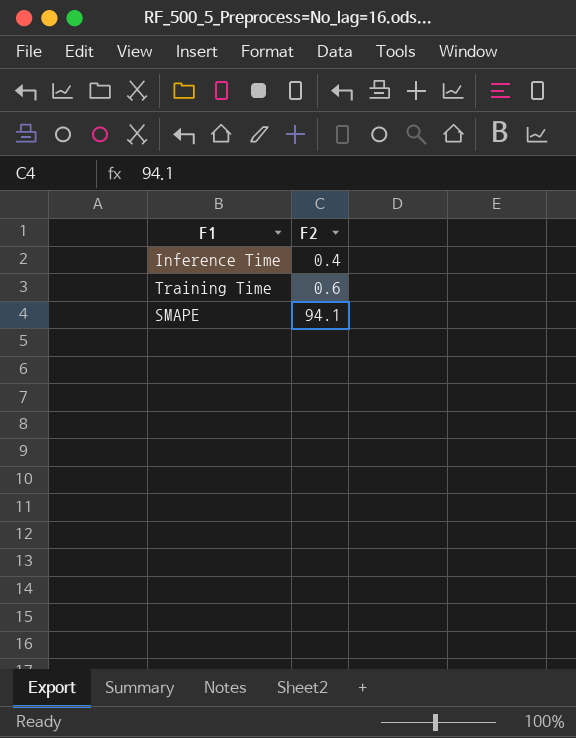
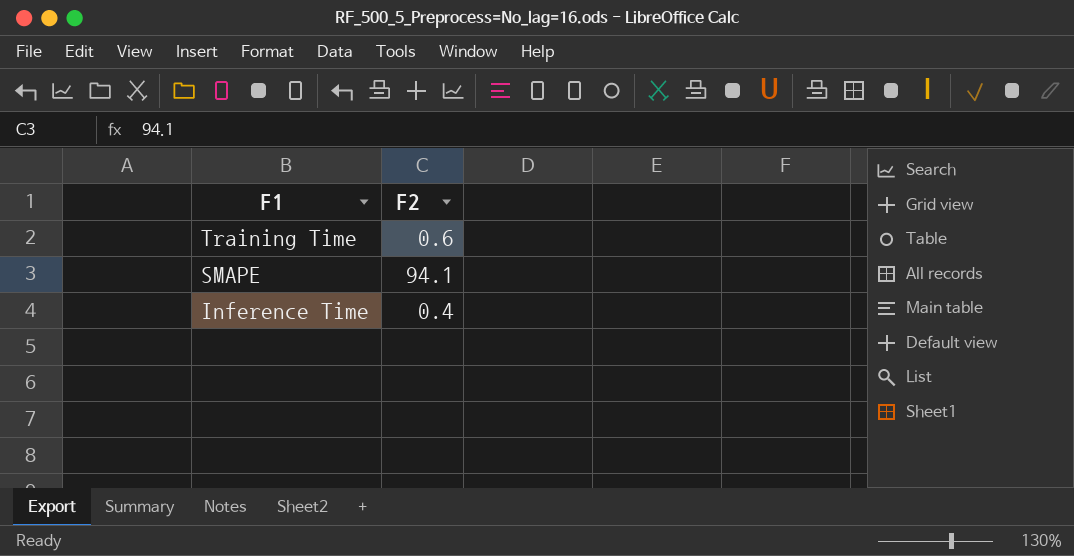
row order: F2 ascending -> F1 descending

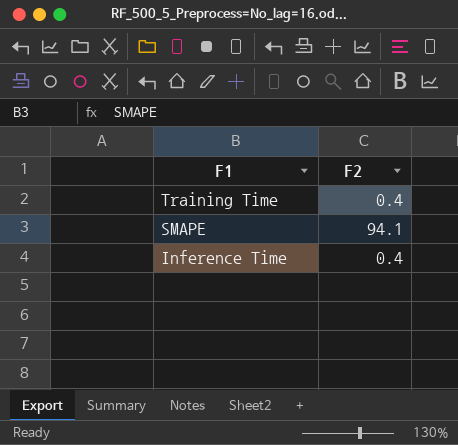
Training Time | F2: 0.6 -> 0.4

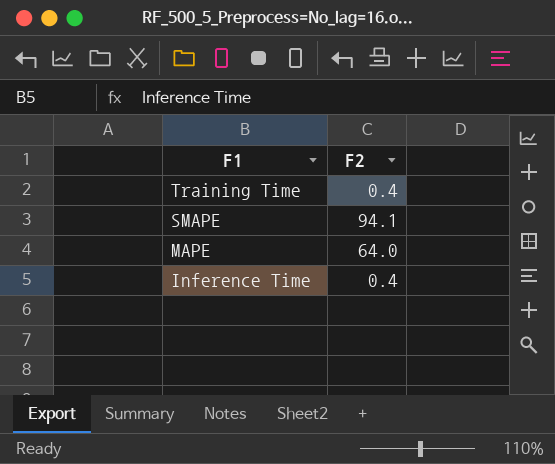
row MAPE: none -> 64.0

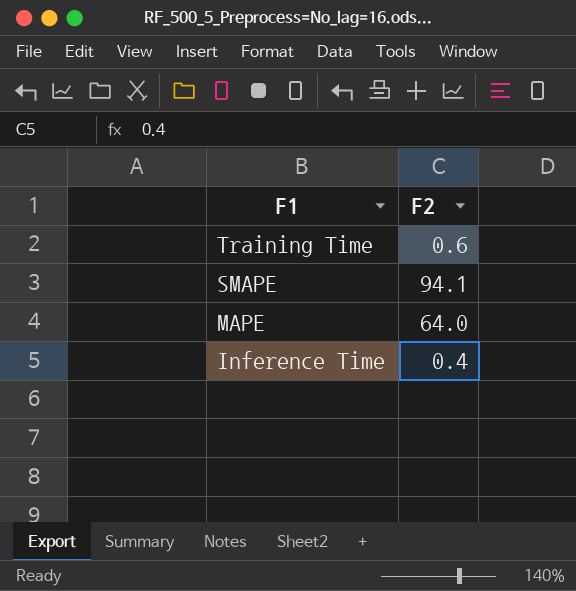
Training Time | F2: 0.4 -> 0.6

